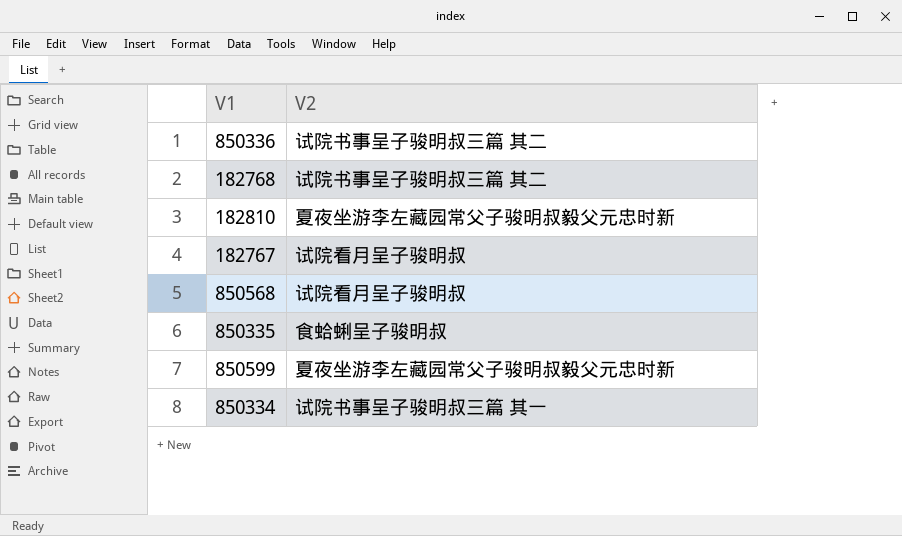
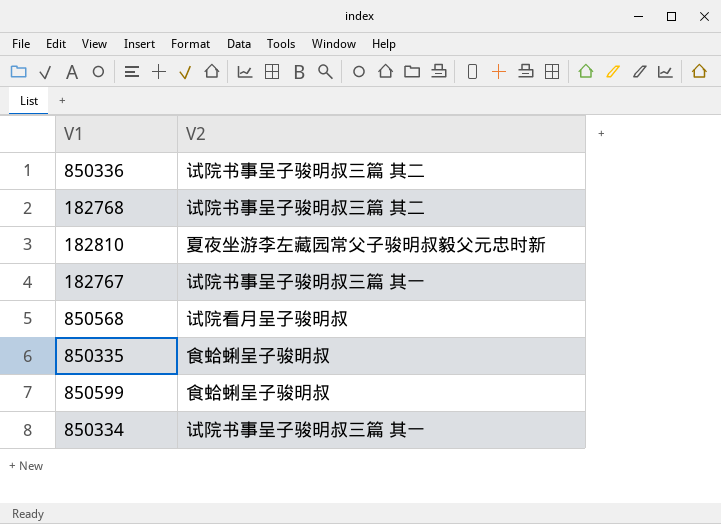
182767 | V2: 试院看月呈子骏明叔 -> 试院书事呈子骏明叔三篇 其一
850599 | V2: 夏夜坐游李左藏园常父子骏明叔毅父元忠时新 -> 食蛤蜊呈子骏明叔

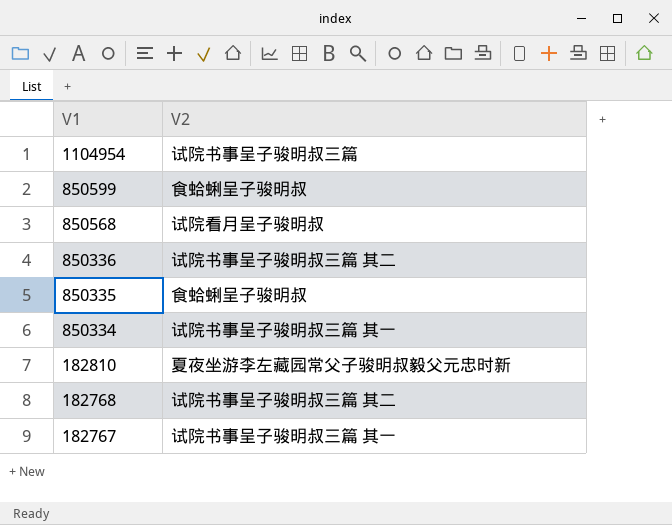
row order: none -> V1 descending
row 1104954: none -> 试院书事呈子骏明叔三篇

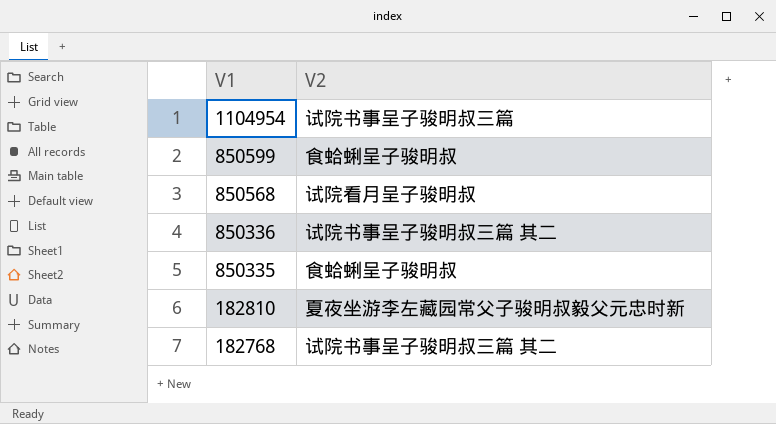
row 850334: 试院书事呈子骏明叔三篇 其一 -> none
row 182767: 试院书事呈子骏明叔三篇 其一 -> none

